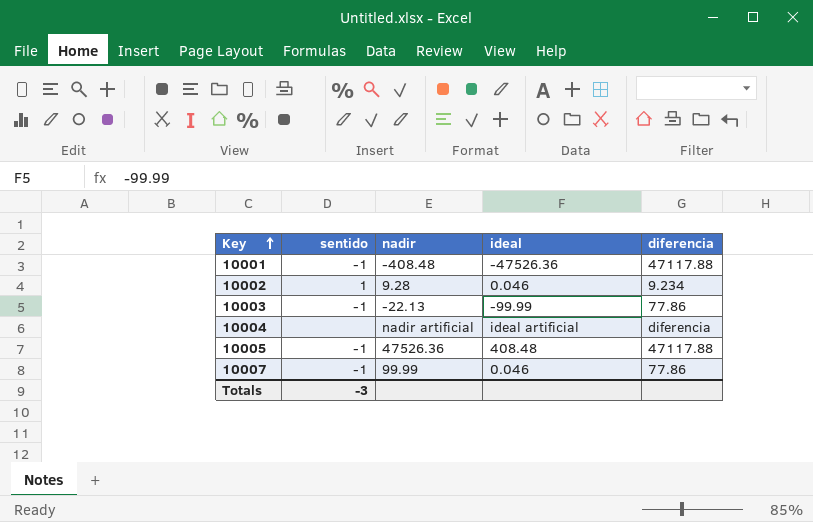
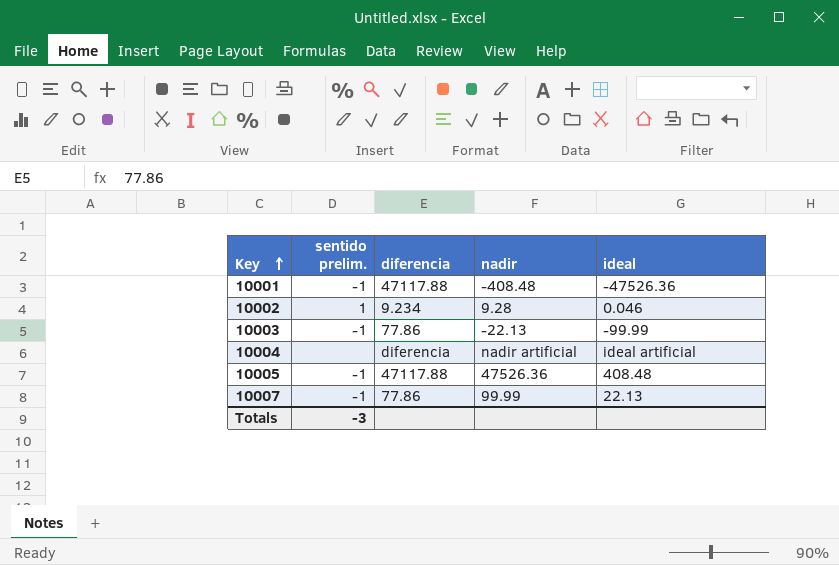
column name: sentido -> sentido prelim.
column diferencia | position: 5 -> 3
10007 | ideal: 0.046 -> 22.13

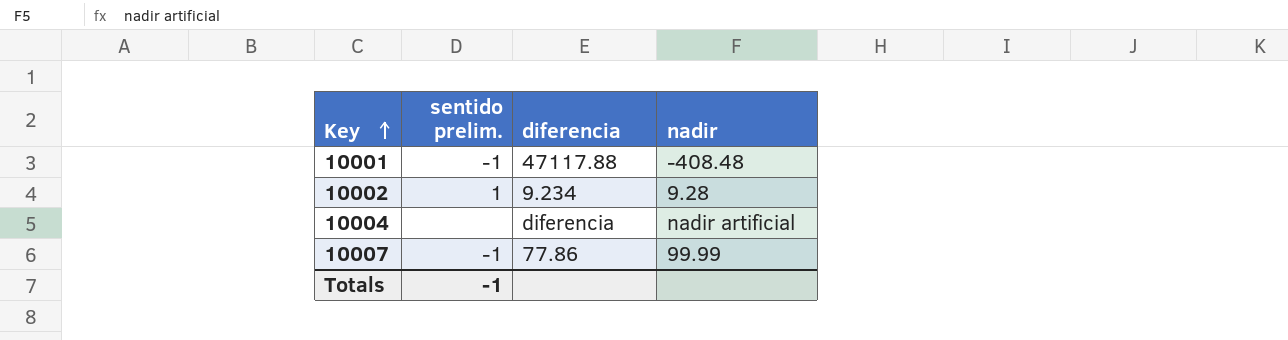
column ideal | position: 5 -> none
row 10003: -1 | 77.86 | -22.13 | -99.99 -> none
row 10005: -1 | 47117.88 | 47526.36 | 408.48 -> none
Totals | sentido prelim.: -3 -> -1

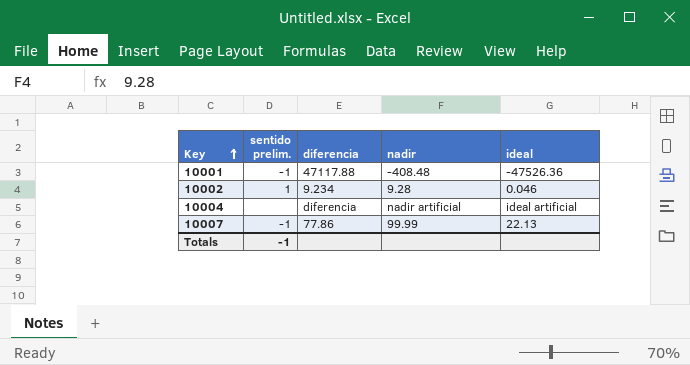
column ideal | position: none -> 5

